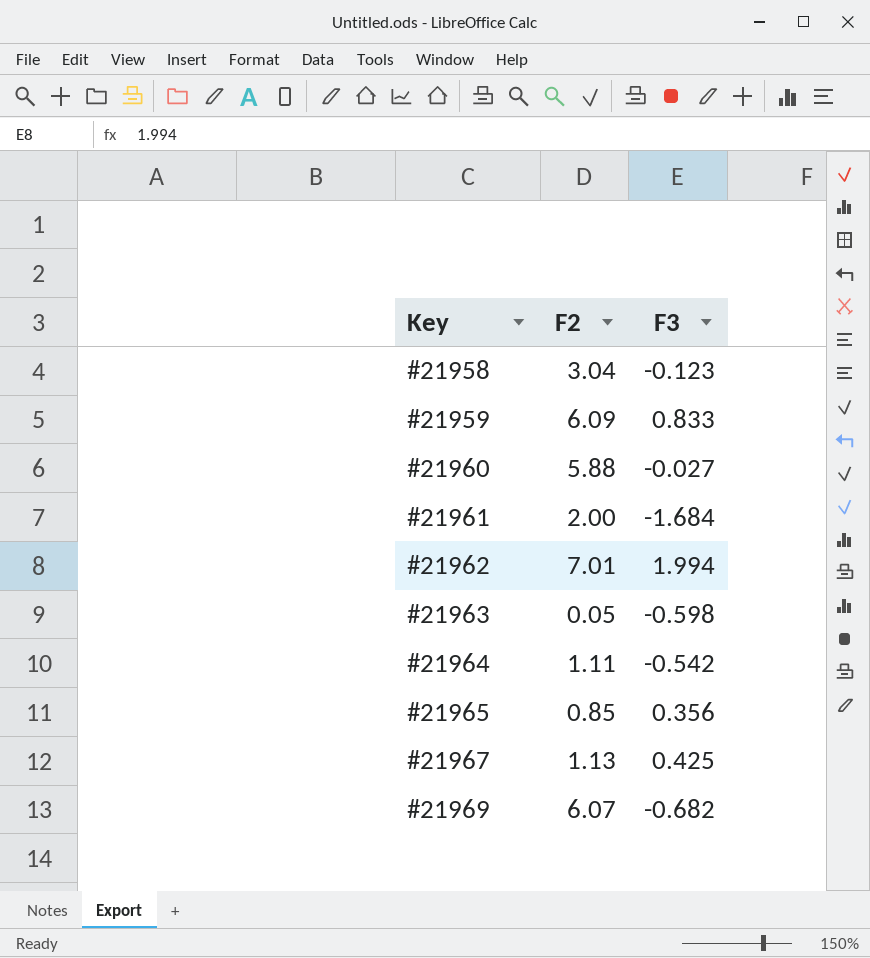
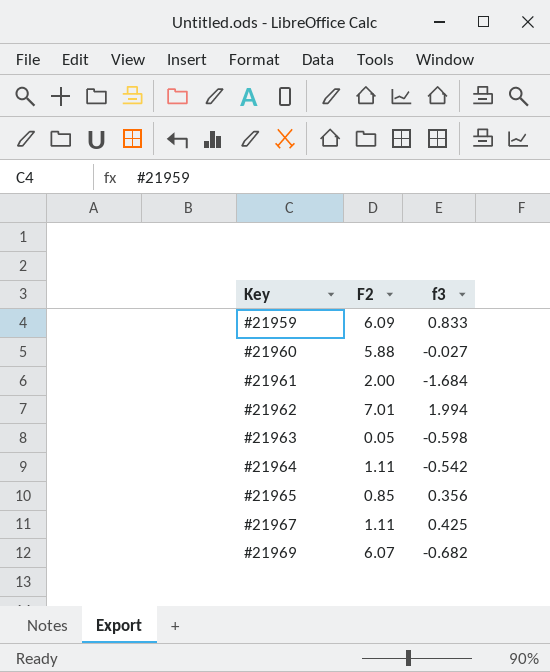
column name: F3 -> f3
row #21958: 3.04 | -0.123 -> none
#21967 | F2: 1.13 -> 1.11

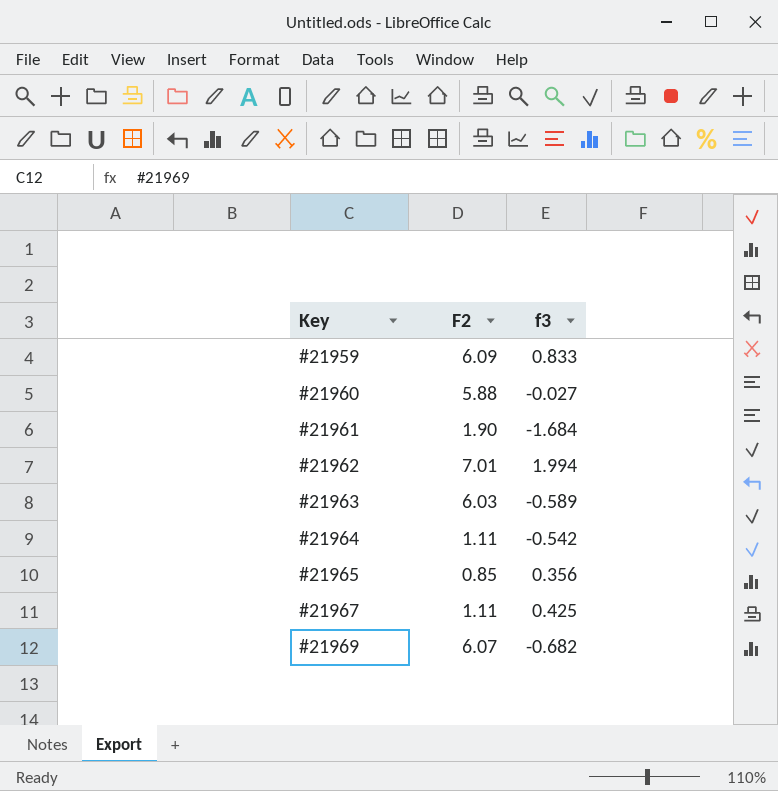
#21961 | F2: 2.00 -> 1.90
#21963 | F2: 0.05 -> 6.03
#21963 | f3: -0.598 -> -0.589

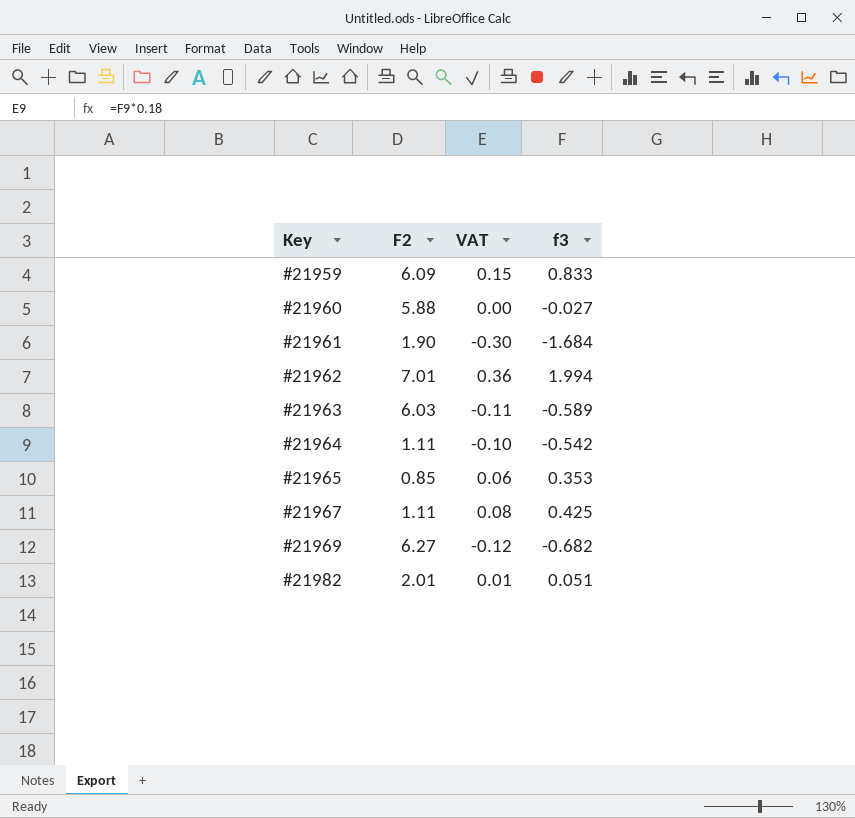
column VAT | formula: none -> [f3] * 0.18
#21965 | f3: 0.356 -> 0.353
#21969 | F2: 6.07 -> 6.27
row #21982: none -> 2.01 | 0.01 | 0.051

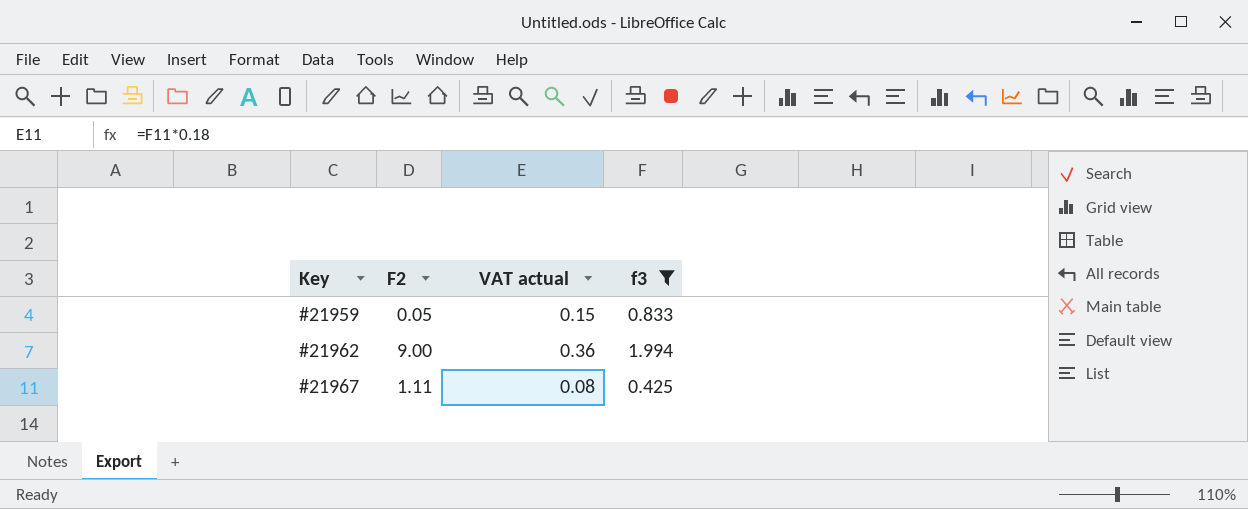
filter: none -> f3 >= 0.425
column name: VAT -> VAT actual
#21959 | F2: 6.09 -> 0.05
#21962 | F2: 7.01 -> 9.00

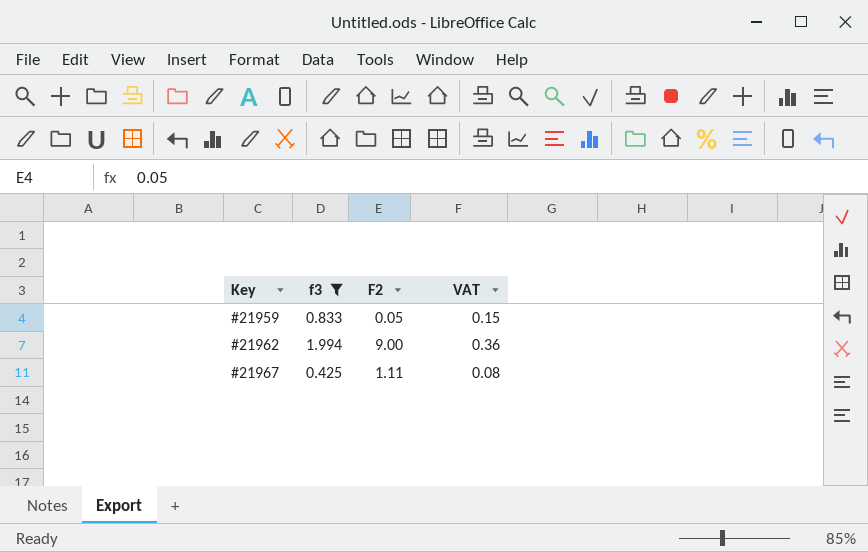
column f3 | position: 4 -> 2
column name: VAT actual -> VAT

